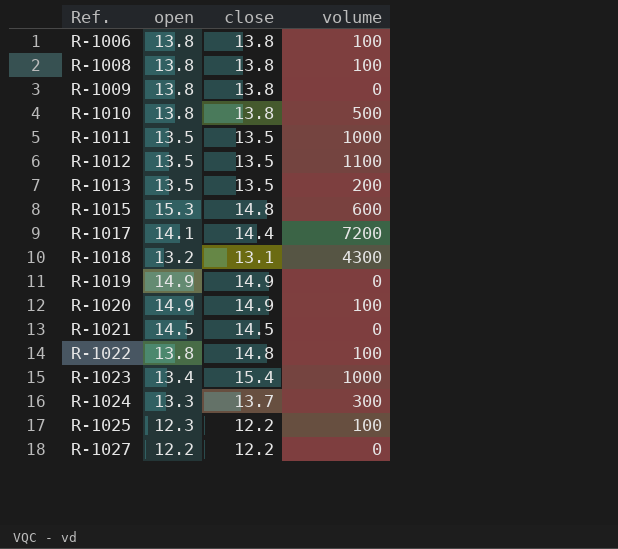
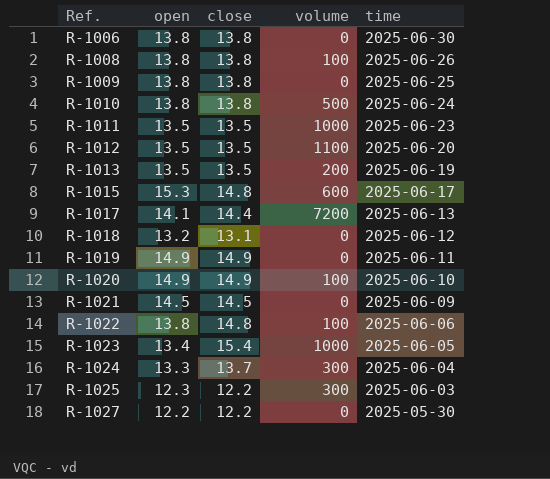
column time | position: none -> 5
R-1006 | volume: 100 -> 0
R-1018 | volume: 4300 -> 0
R-1025 | volume: 100 -> 300

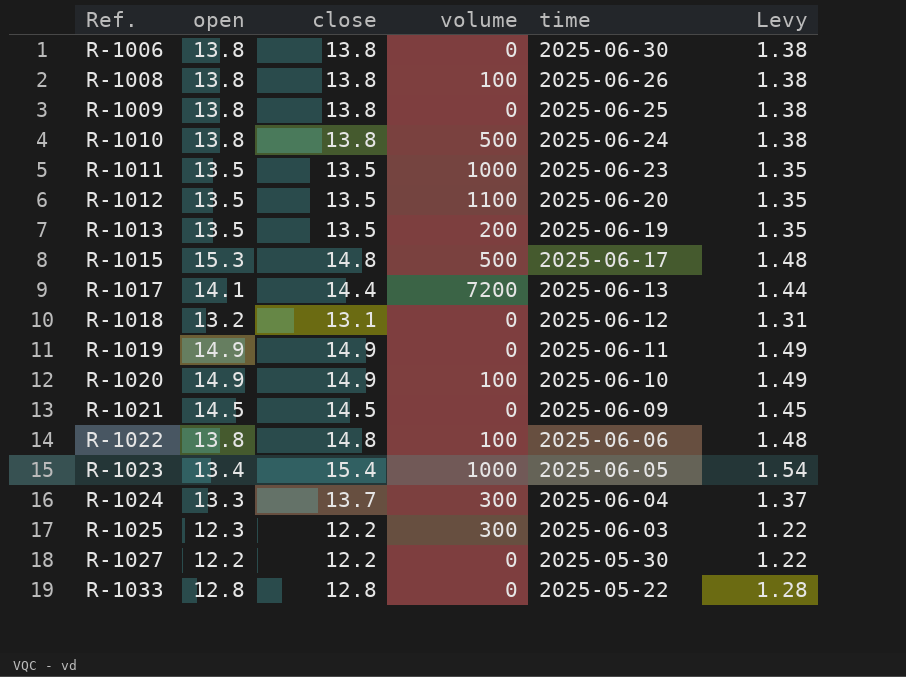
column Levy | formula: none -> [close] * 0.1
R-1015 | volume: 600 -> 500
row R-1033: none -> 12.8 | 12.8 | 0 | 2025-05-22 | 1.28

